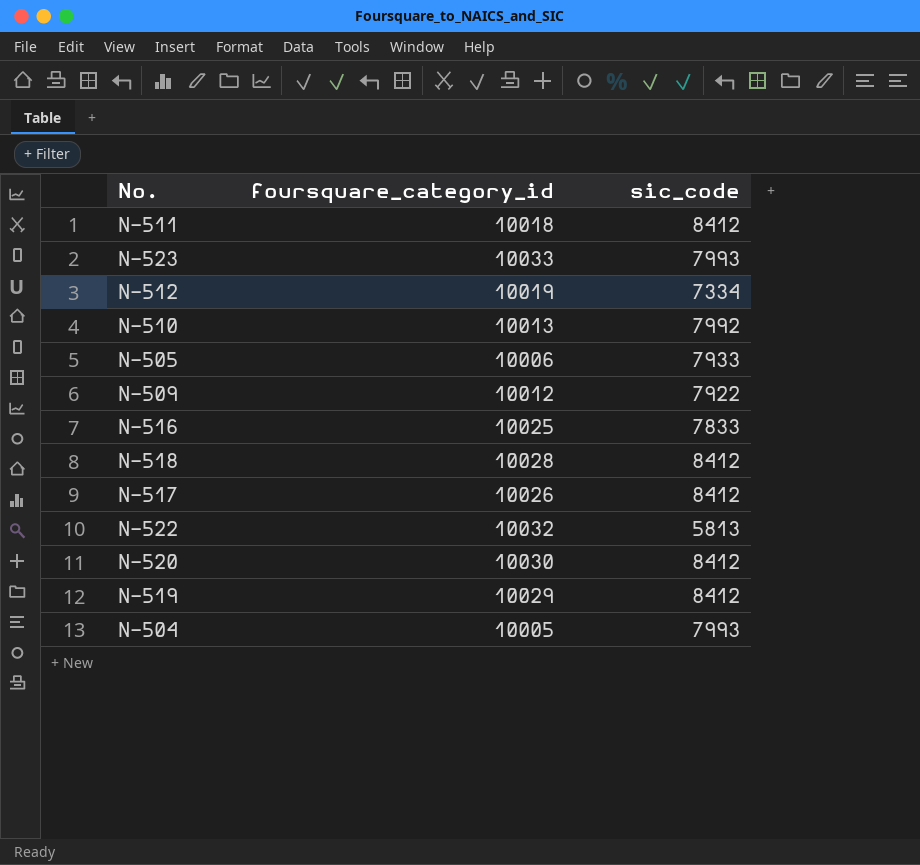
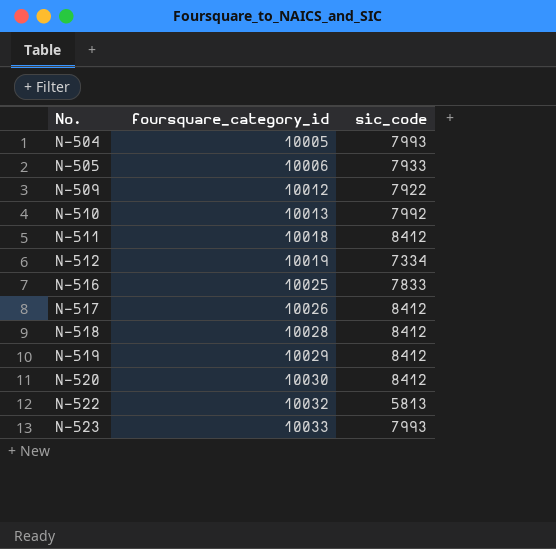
row order: none -> No. ascending

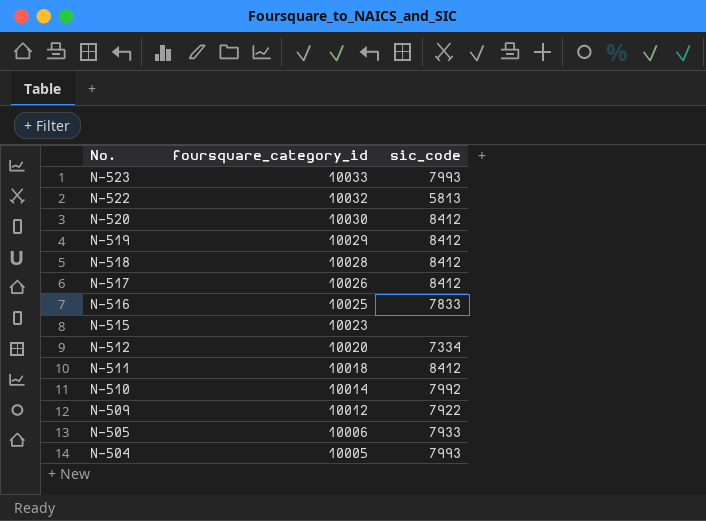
row order: No. ascending -> No. descending
row N-515: none -> 10023 | none
N-512 | foursquare_category_id: 10019 -> 10020
N-510 | foursquare_category_id: 10013 -> 10014

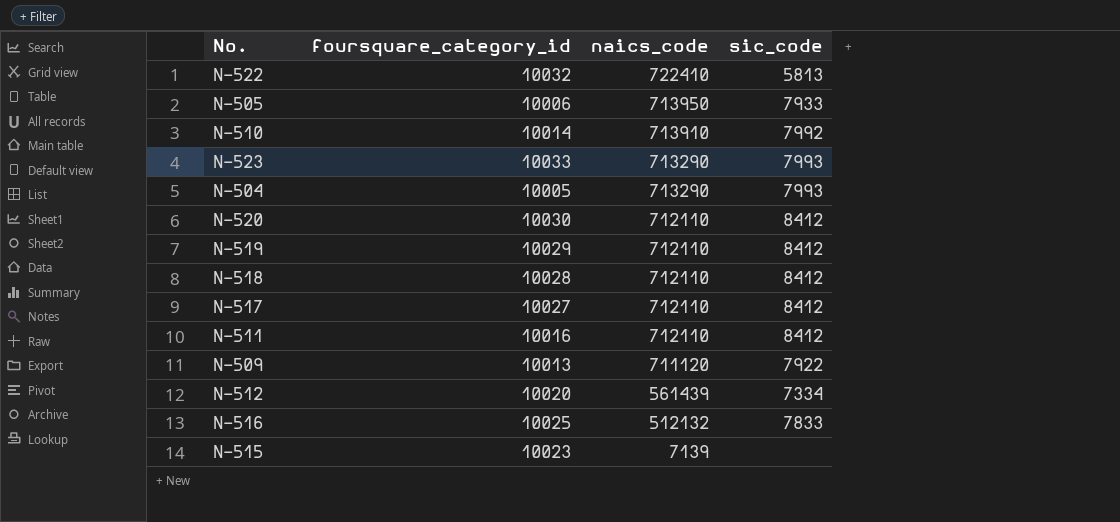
row order: No. descending -> naics_code descending
column naics_code | position: none -> 3
N-517 | foursquare_category_id: 10026 -> 10027
N-511 | foursquare_category_id: 10018 -> 10016
N-509 | foursquare_category_id: 10012 -> 10013

